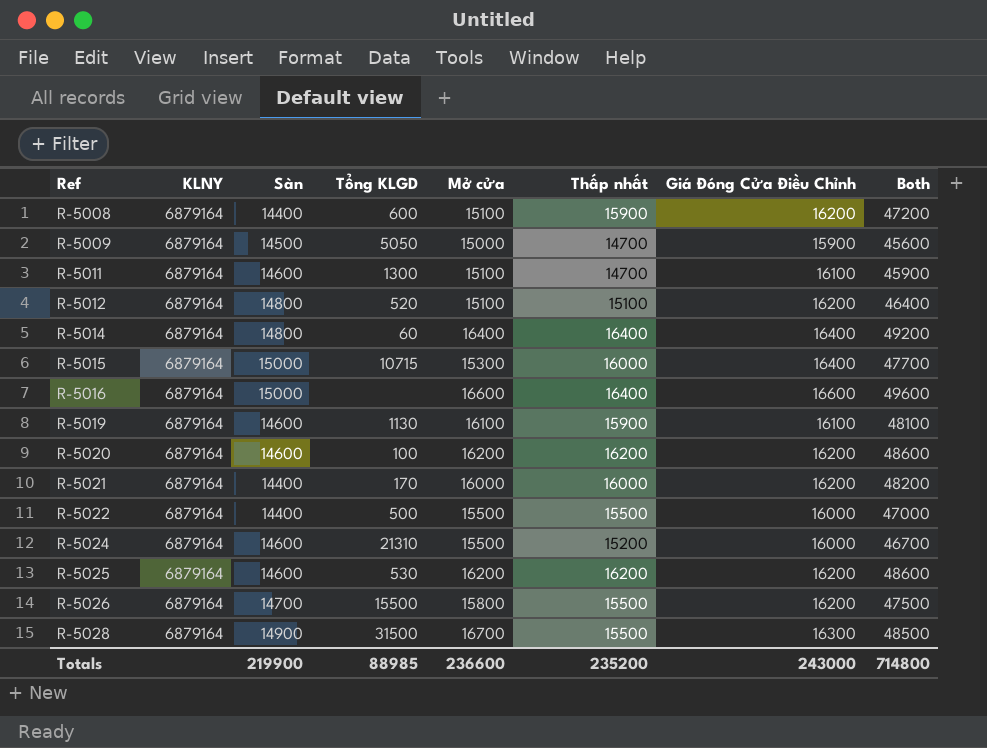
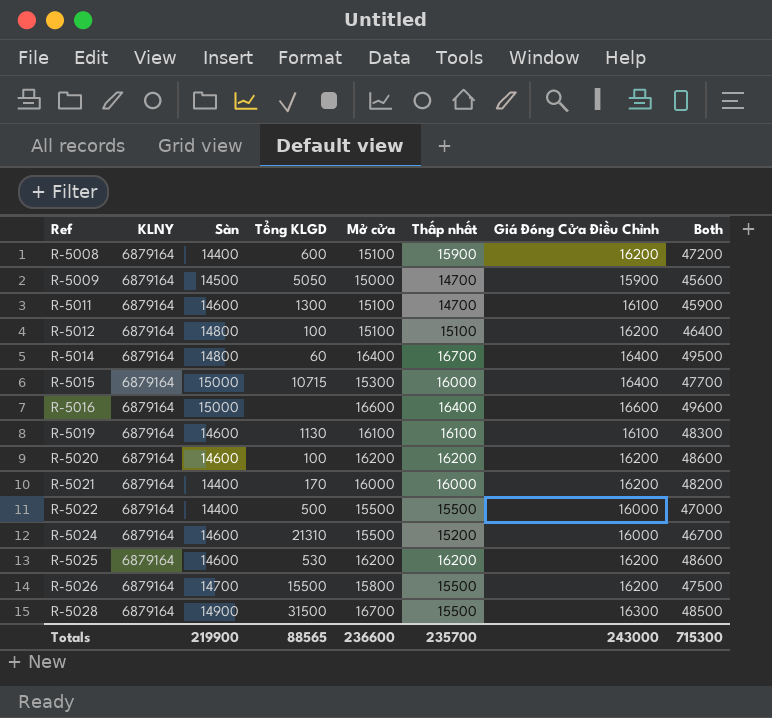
R-5012 | Tổng KLGD: 520 -> 100
R-5014 | Thấp nhất: 16400 -> 16700
R-5014 | Both: 49200 -> 49500
R-5019 | Thấp nhất: 15900 -> 16100
R-5019 | Both: 48100 -> 48300
Totals | Tổng KLGD: 88985 -> 88565
Totals | Thấp nhất: 235200 -> 235700
Totals | Both: 714800 -> 715300

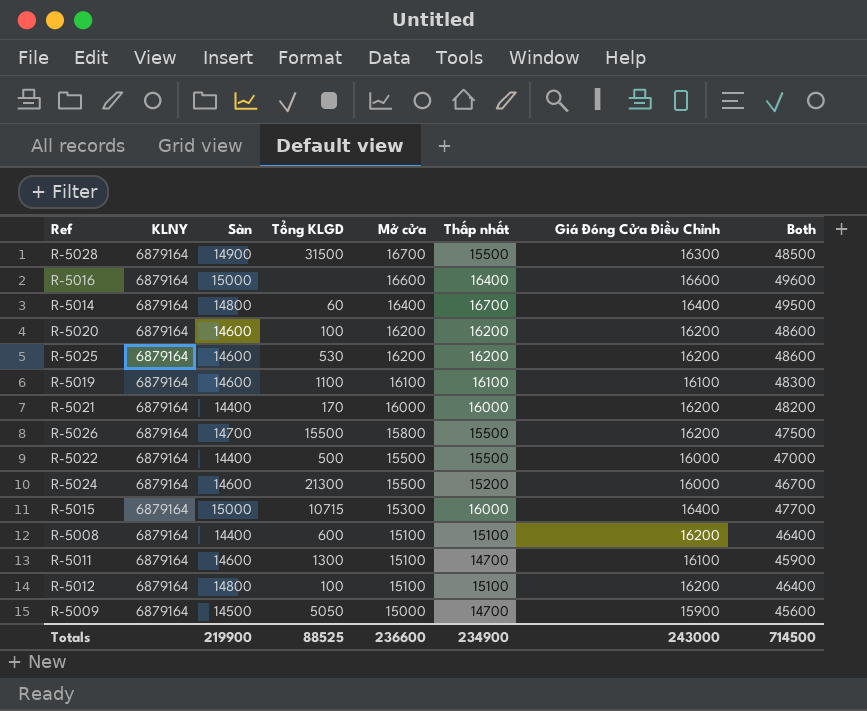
row order: Ref ascending -> Mở cửa descending
R-5019 | Tổng KLGD: 1130 -> 1100
R-5024 | Tổng KLGD: 21310 -> 21300
R-5008 | Thấp nhất: 15900 -> 15100
R-5008 | Both: 47200 -> 46400
Totals | Tổng KLGD: 88565 -> 88525
Totals | Thấp nhất: 235700 -> 234900
Totals | Both: 715300 -> 714500

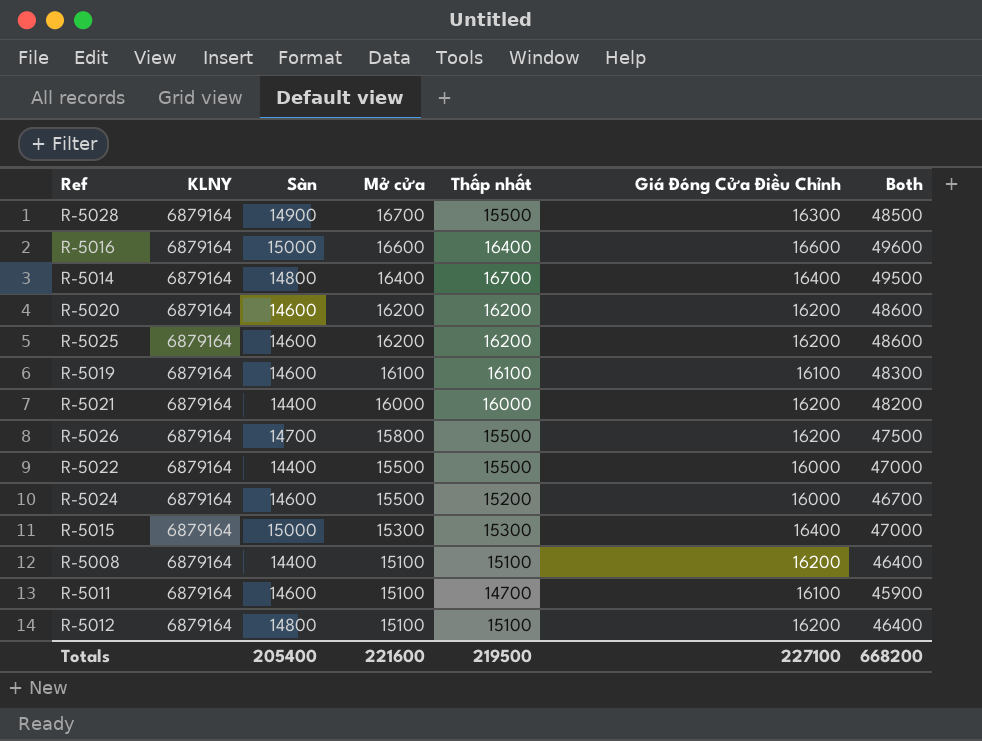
column Tổng KLGD | position: 4 -> none
row R-5009: 6879164 | 14500 | 5050 | 15000 | 14700 | 15900 | 45600 -> none
R-5015 | Thấp nhất: 16000 -> 15300
R-5015 | Both: 47700 -> 47000
Totals | Sàn: 219900 -> 205400
Totals | Mở cửa: 236600 -> 221600
Totals | Thấp nhất: 234900 -> 219500
Totals | Giá Đóng Cửa Điều Chỉnh: 243000 -> 227100
Totals | Both: 714500 -> 668200

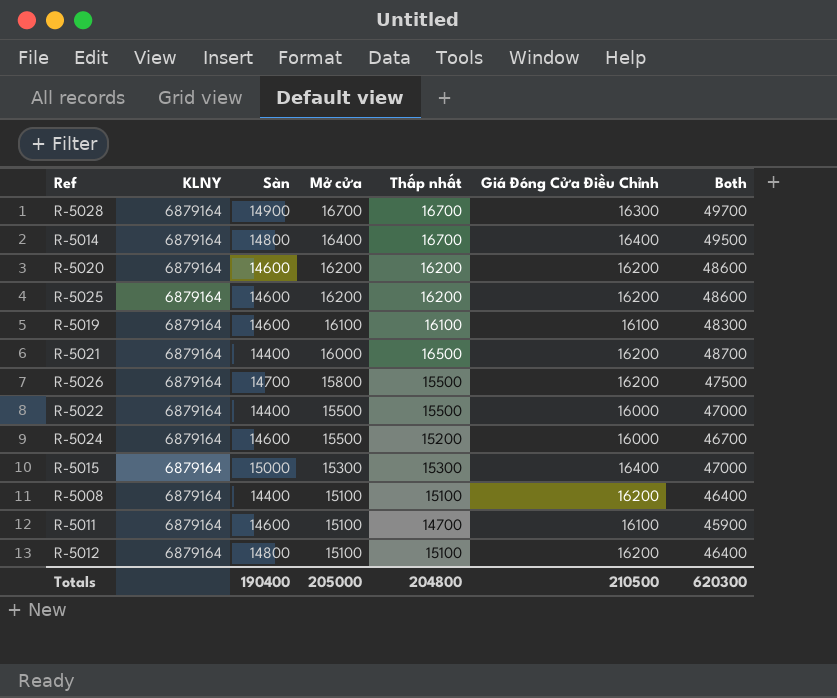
row R-5016: 6879164 | 15000 | 16600 | 16400 | 16600 | 49600 -> none
R-5028 | Thấp nhất: 15500 -> 16700
R-5028 | Both: 48500 -> 49700
R-5021 | Thấp nhất: 16000 -> 16500
R-5021 | Both: 48200 -> 48700
Totals | Sàn: 205400 -> 190400
Totals | Mở cửa: 221600 -> 205000
Totals | Thấp nhất: 219500 -> 204800
Totals | Giá Đóng Cửa Điều Chỉnh: 227100 -> 210500
Totals | Both: 668200 -> 620300

